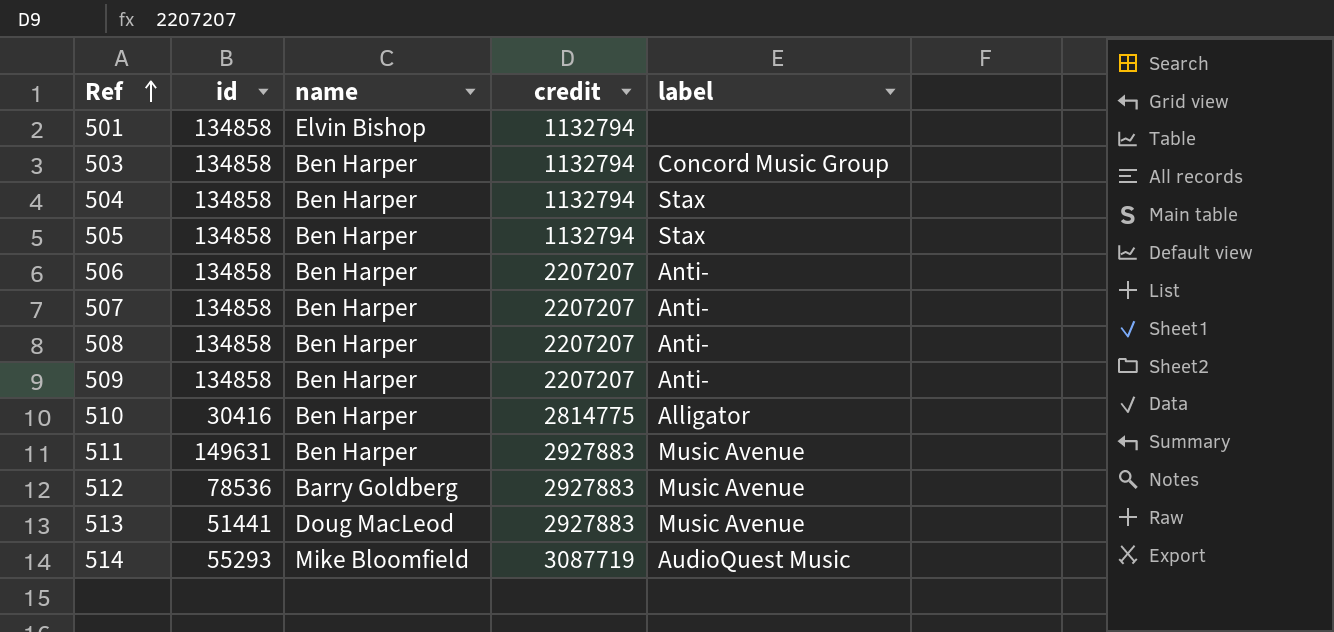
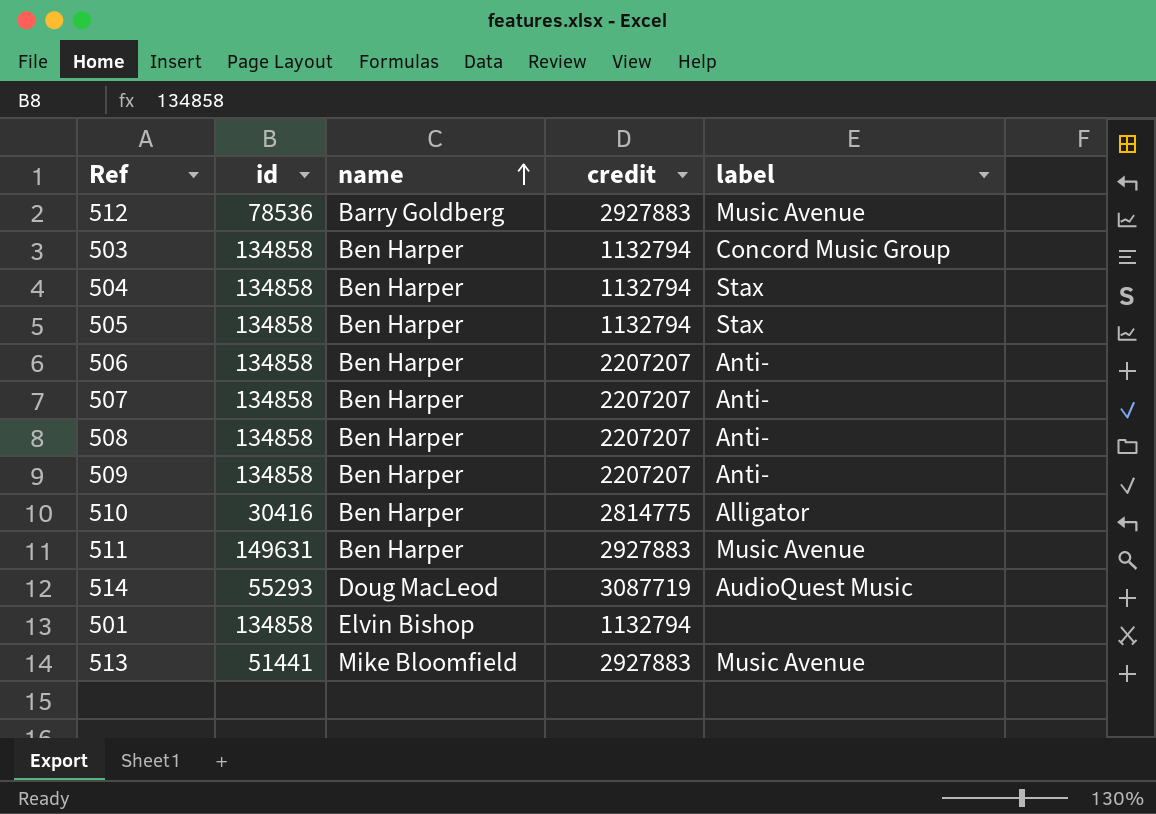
row order: Ref ascending -> name ascending
514 | name: Mike Bloomfield -> Doug MacLeod
513 | name: Doug MacLeod -> Mike Bloomfield

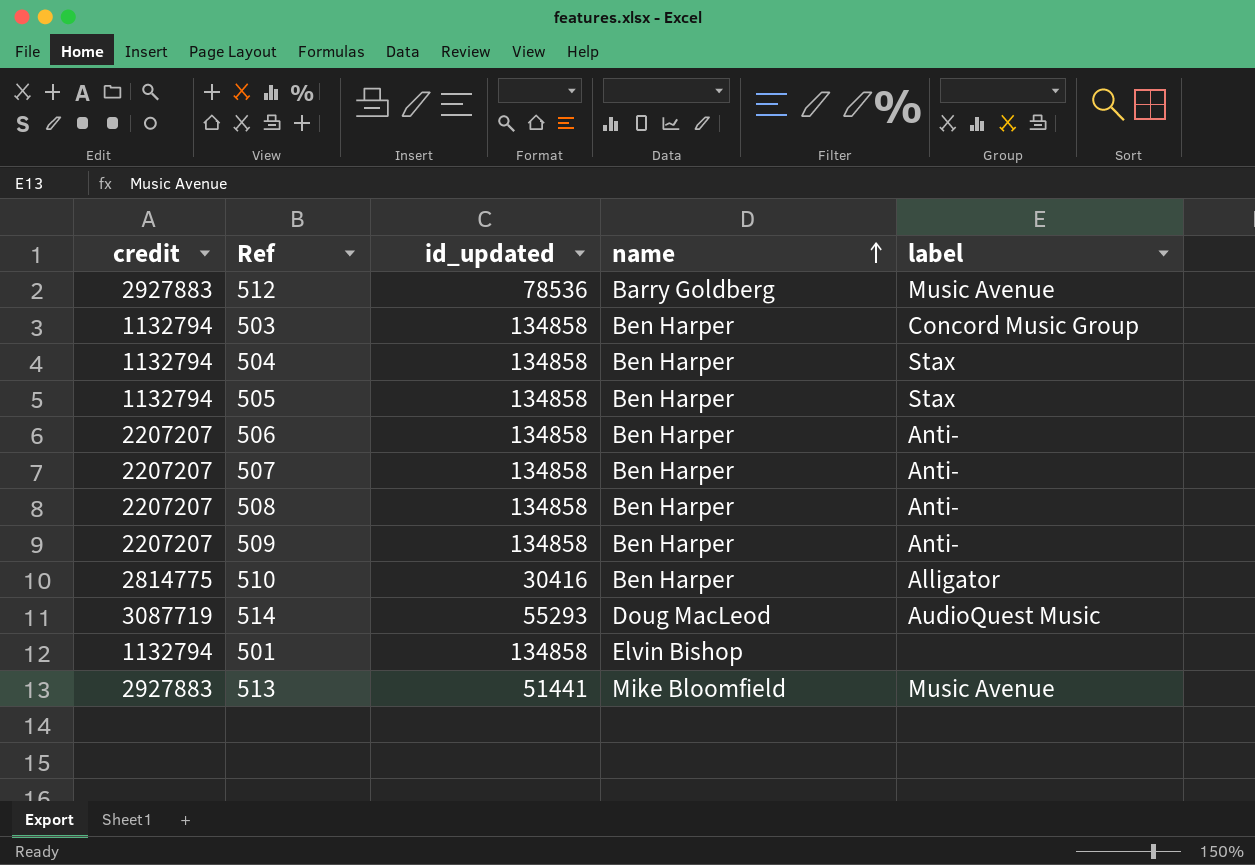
column credit | position: 4 -> 1
column name: id -> id_updated
row 511: 149631 | Ben Harper | 2927883 | Music Avenue -> none

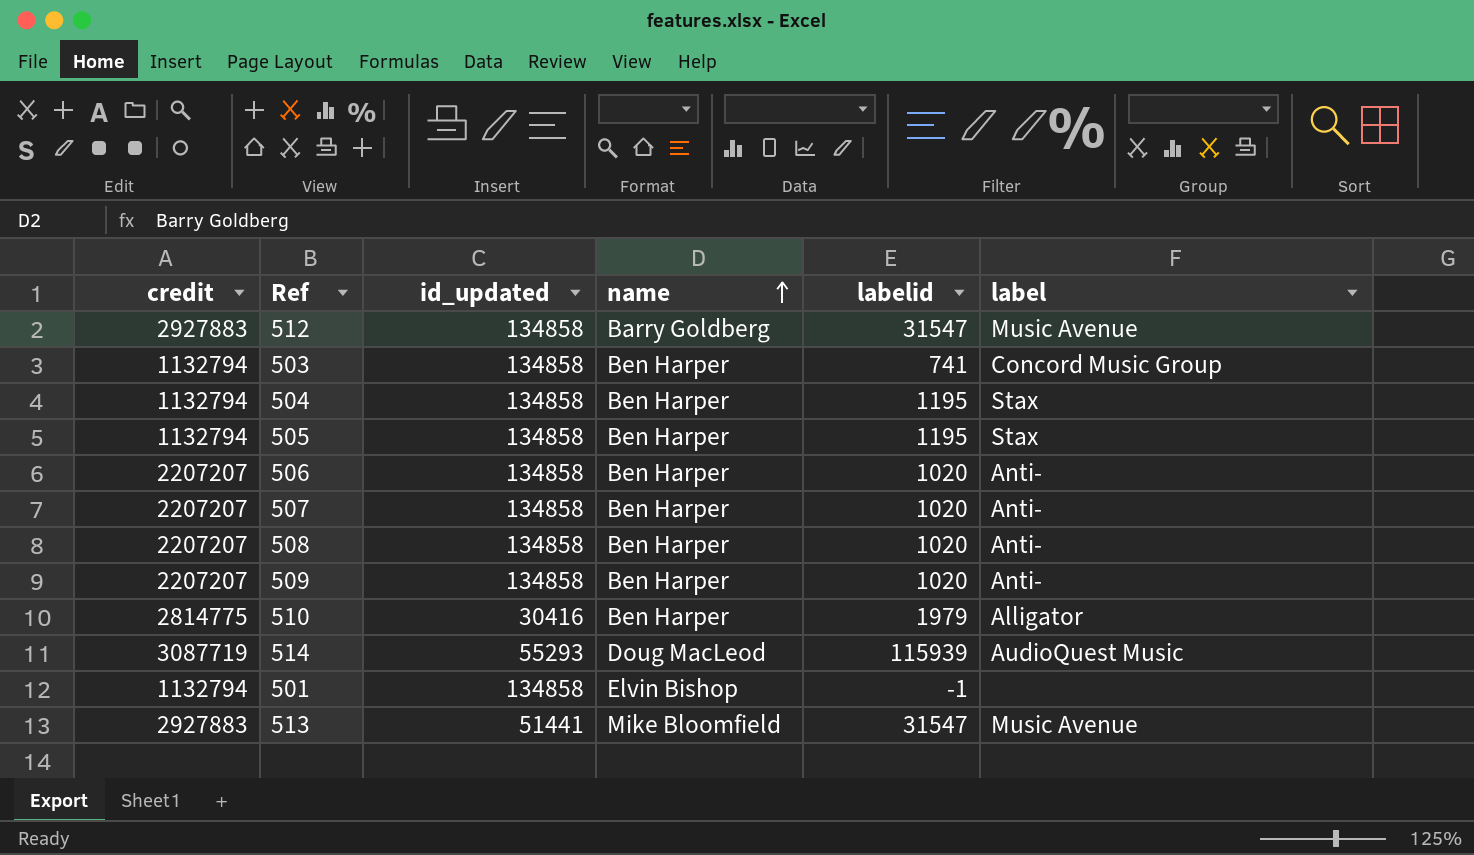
column labelid | position: none -> 5
512 | id_updated: 78536 -> 134858

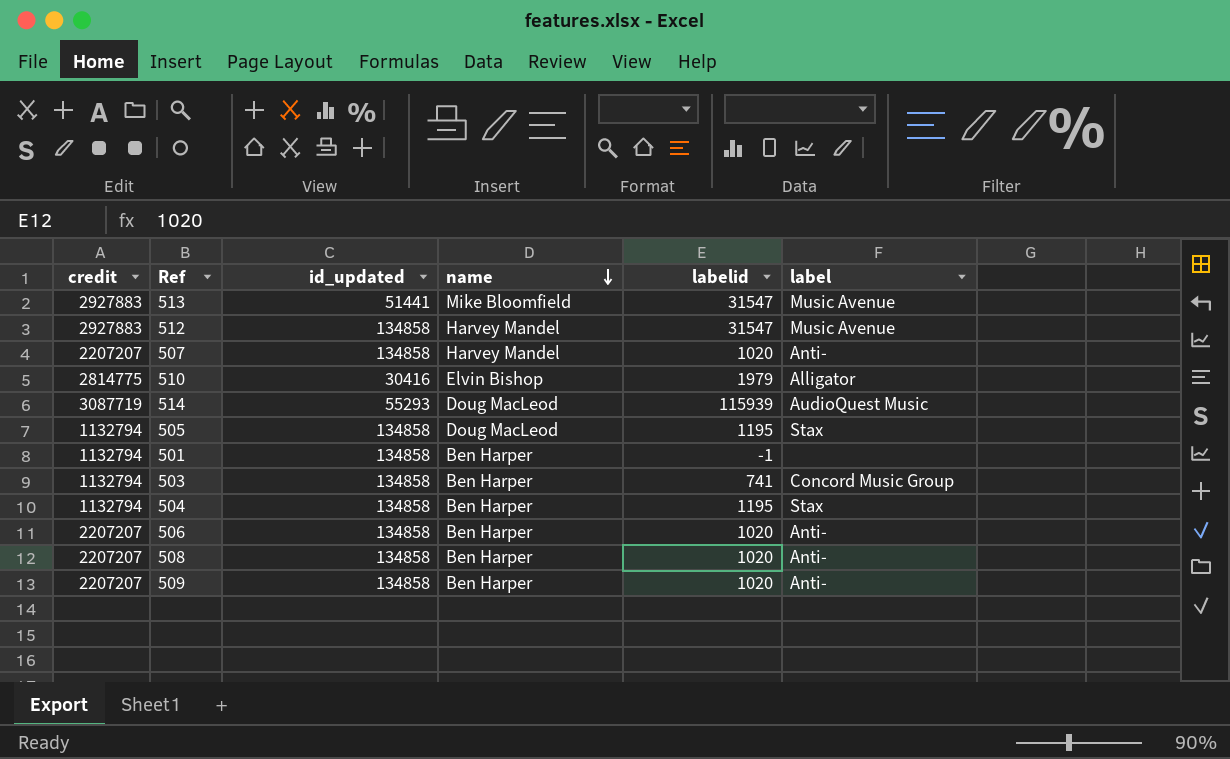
row order: name ascending -> name descending
512 | name: Barry Goldberg -> Harvey Mandel
507 | name: Ben Harper -> Harvey Mandel
510 | name: Ben Harper -> Elvin Bishop
505 | name: Ben Harper -> Doug MacLeod
501 | name: Elvin Bishop -> Ben Harper

